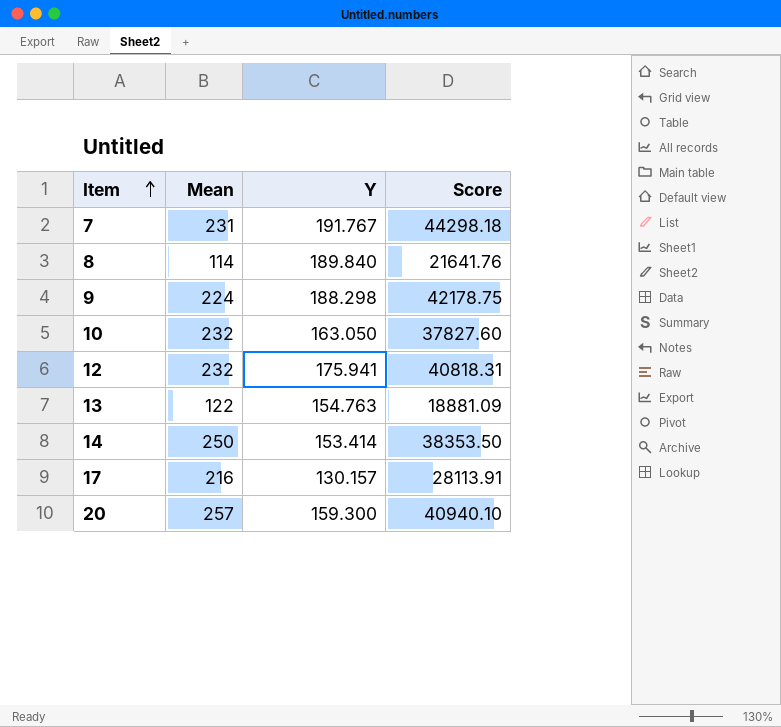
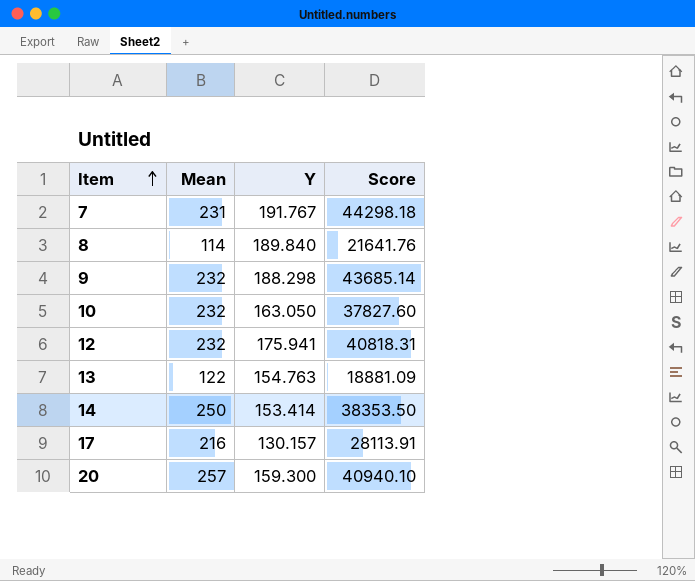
9 | Mean: 224 -> 232
9 | Score: 42178.75 -> 43685.14

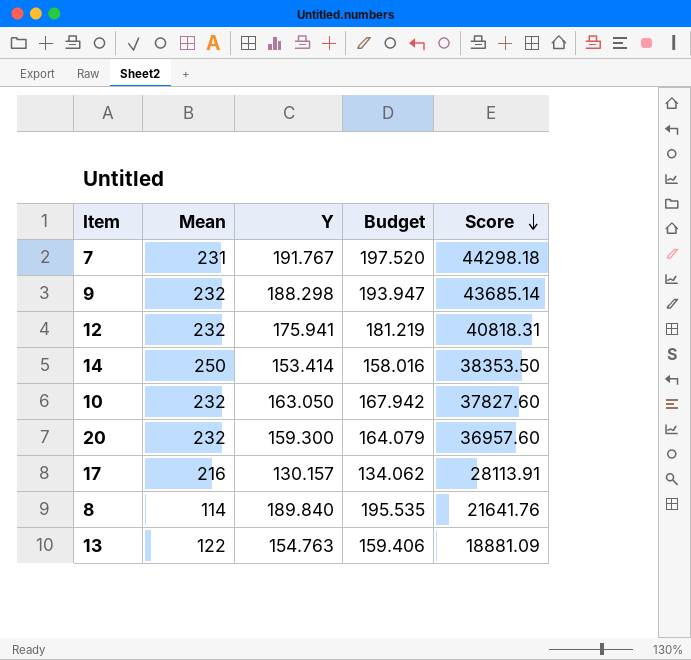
row order: Item ascending -> Score descending
column Budget | formula: none -> [Y] * 1.03
20 | Mean: 257 -> 232
20 | Score: 40940.10 -> 36957.60

